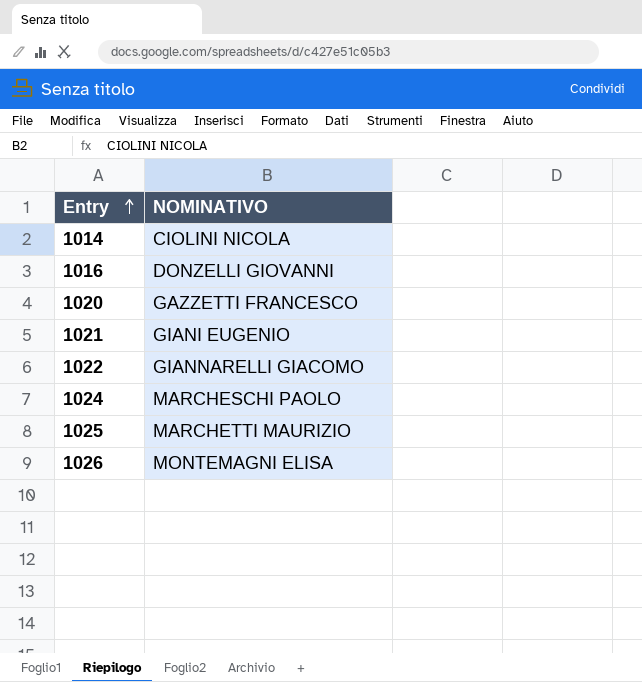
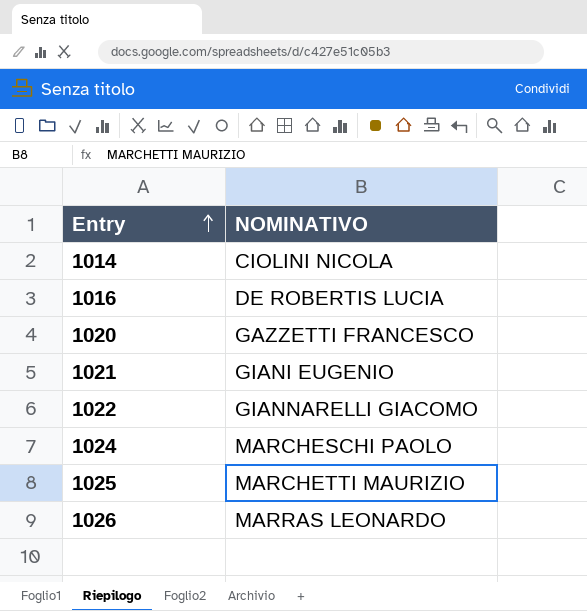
1016 | NOMINATIVO: DONZELLI GIOVANNI -> DE ROBERTIS LUCIA
1026 | NOMINATIVO: MONTEMAGNI ELISA -> MARRAS LEONARDO

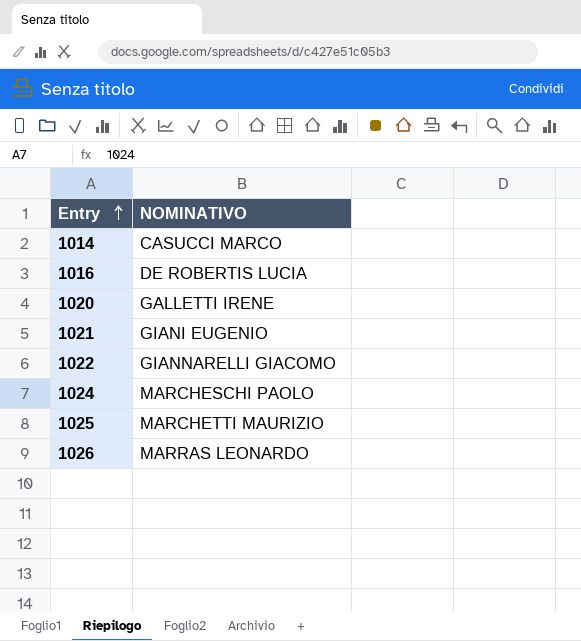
1014 | NOMINATIVO: CIOLINI NICOLA -> CASUCCI MARCO
1020 | NOMINATIVO: GAZZETTI FRANCESCO -> GALLETTI IRENE

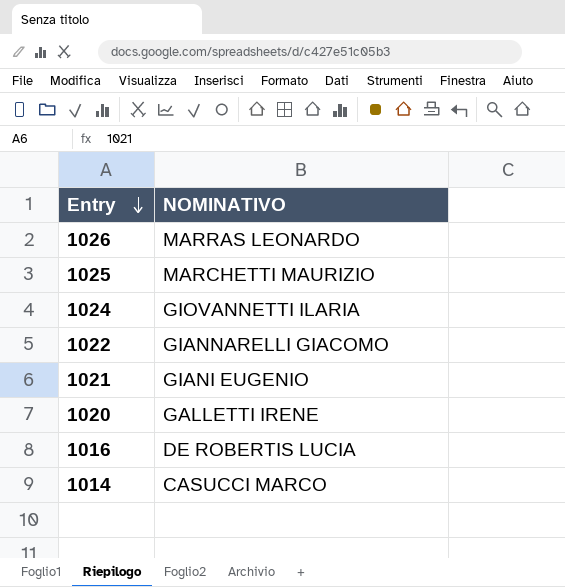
row order: Entry ascending -> Entry descending
1024 | NOMINATIVO: MARCHESCHI PAOLO -> GIOVANNETTI ILARIA

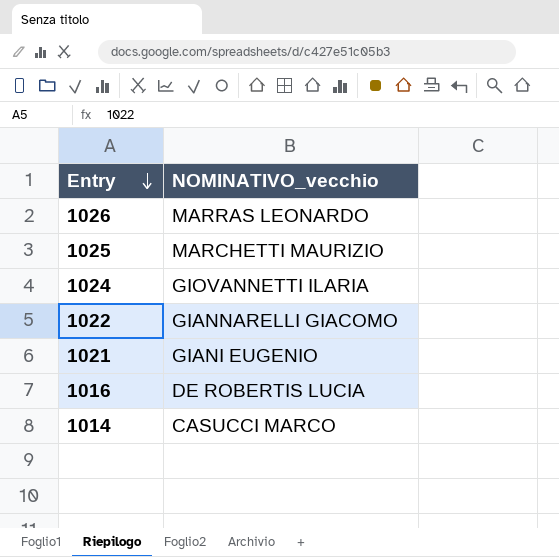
column name: NOMINATIVO -> NOMINATIVO_vecchio
row 1020: GALLETTI IRENE -> none

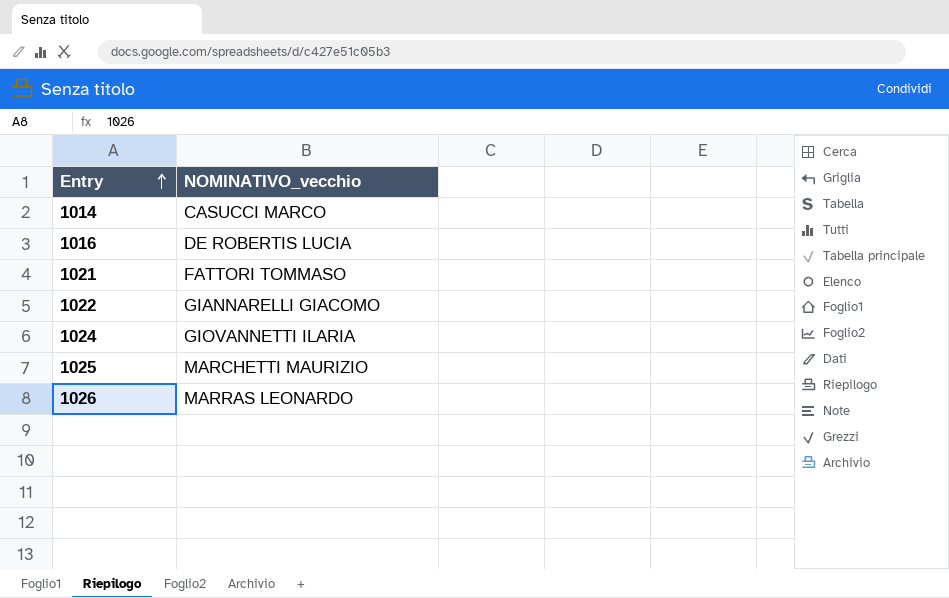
row order: Entry descending -> Entry ascending
1021 | NOMINATIVO_vecchio: GIANI EUGENIO -> FATTORI TOMMASO

